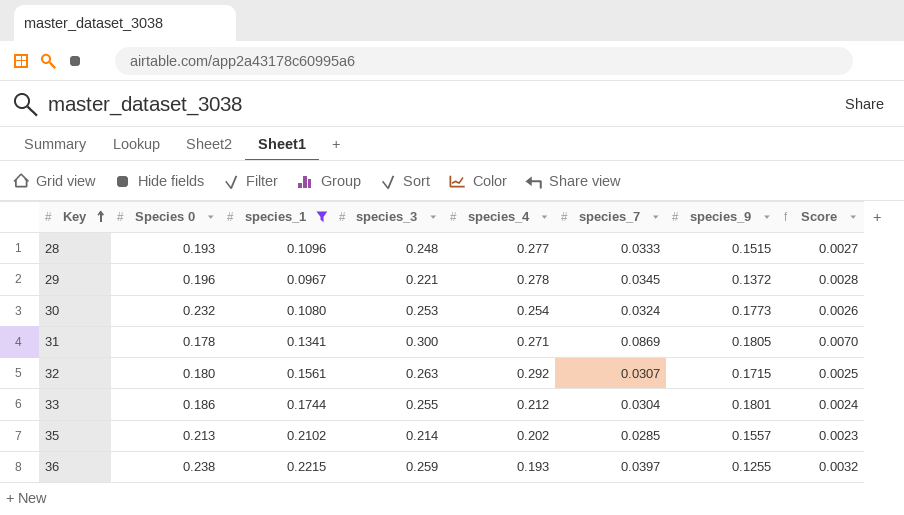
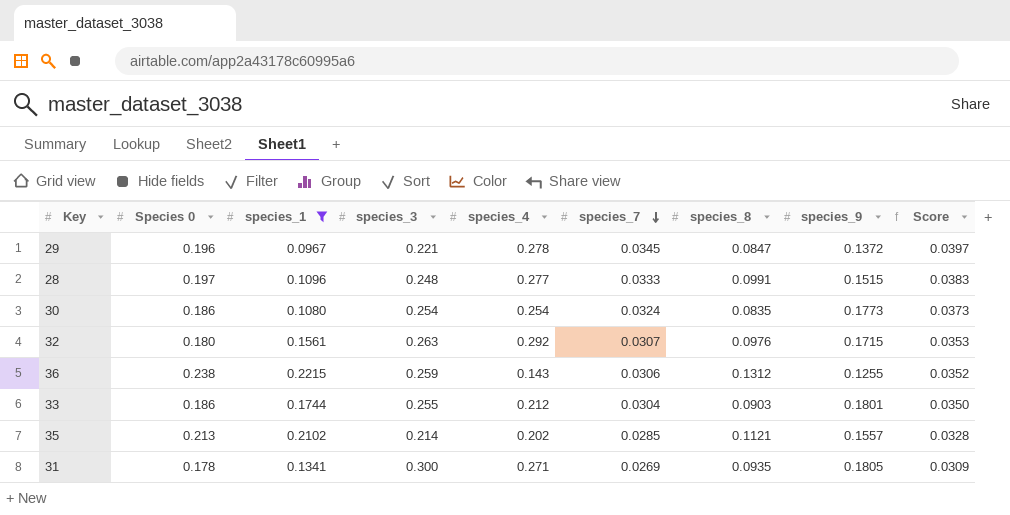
row order: Key ascending -> species_7 descending
column species_8 | position: none -> 7
column Score | formula: [species_7] * 0.08 -> [species_7] * 1.15
28 | Species 0: 0.193 -> 0.197
30 | Species 0: 0.232 -> 0.186
30 | species_3: 0.253 -> 0.254
36 | species_4: 0.193 -> 0.143
36 | species_7: 0.0397 -> 0.0306
31 | species_7: 0.0869 -> 0.0269

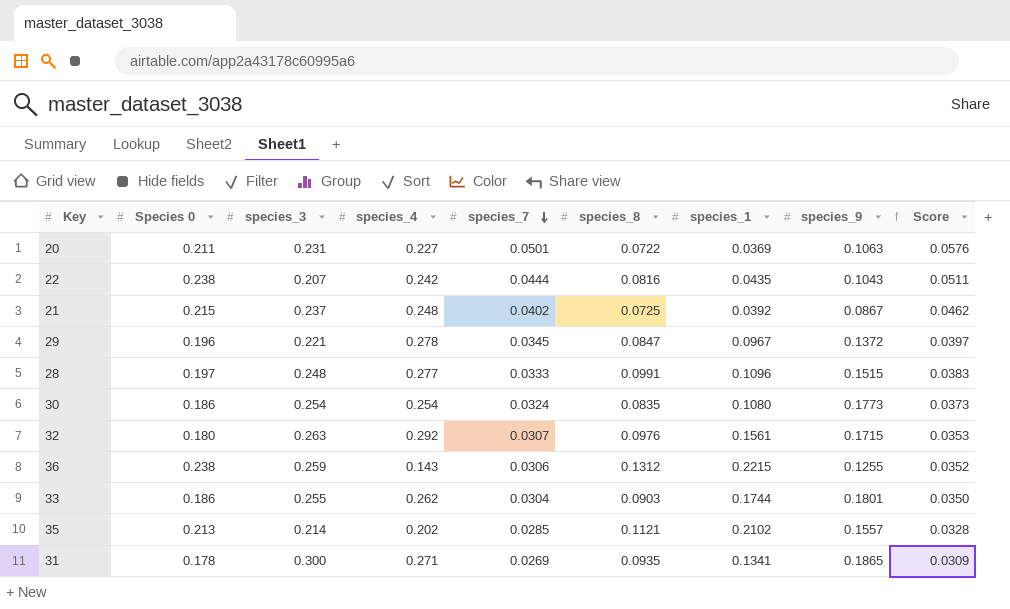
filter: species_1 >= 0.0967 -> none
column species_1 | position: 3 -> 7
33 | species_4: 0.212 -> 0.262
31 | species_9: 0.1805 -> 0.1865

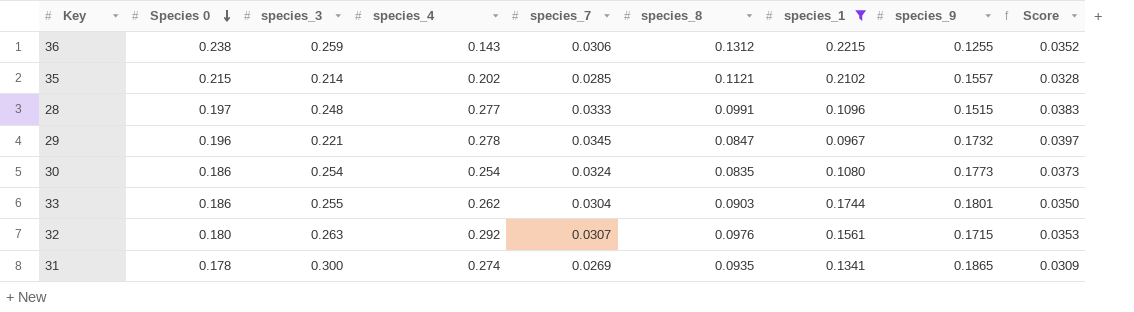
filter: none -> species_1 >= 0.0967
row order: species_7 descending -> Species 0 descending
35 | Species 0: 0.213 -> 0.215
29 | species_9: 0.1372 -> 0.1732
31 | species_4: 0.271 -> 0.274

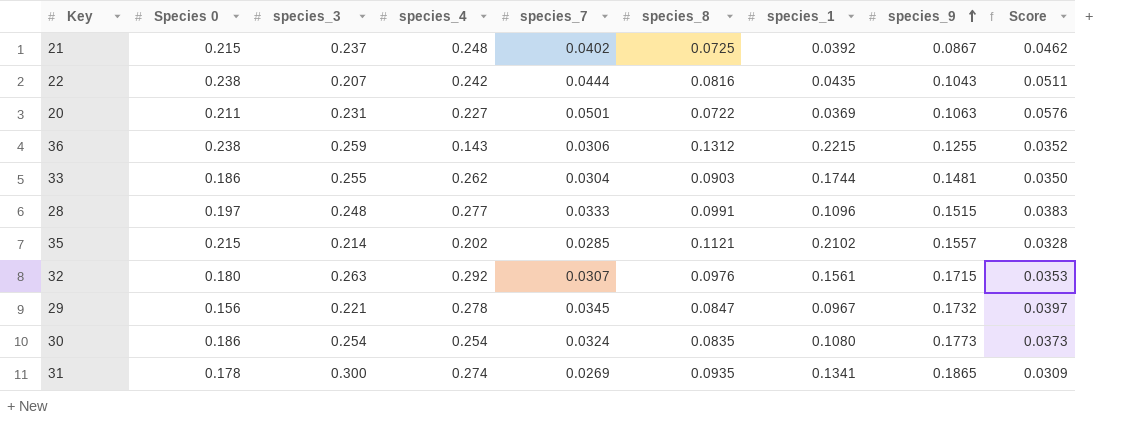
filter: species_1 >= 0.0967 -> none
row order: Species 0 descending -> species_9 ascending
33 | species_9: 0.1801 -> 0.1481
29 | Species 0: 0.196 -> 0.156

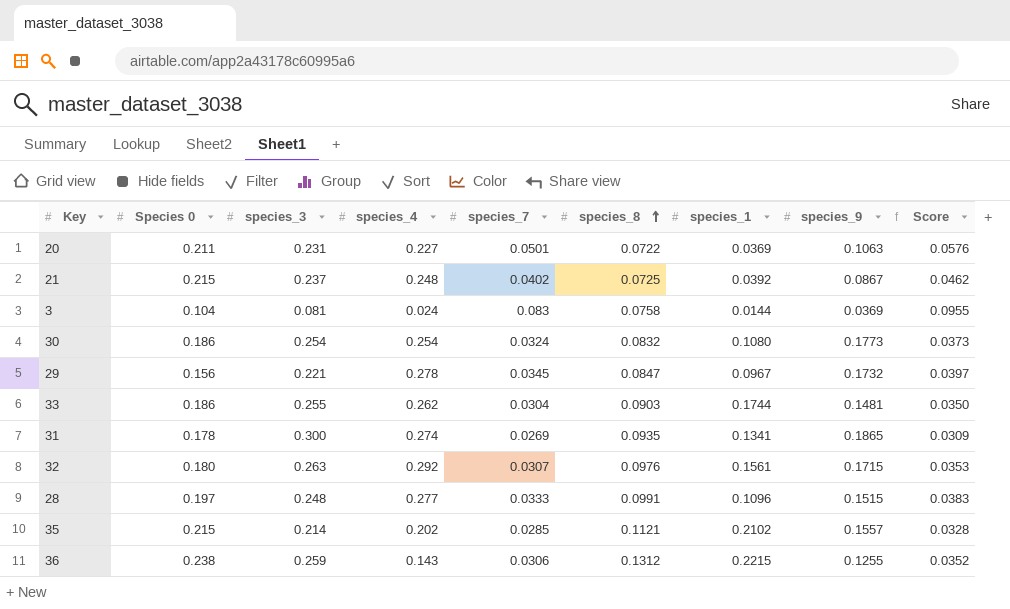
row order: species_9 ascending -> species_8 ascending
row 22: 0.238 | 0.207 | 0.242 | 0.0444 | 0.0816 | 0.0435 | 0.1043 | 0.0511 -> none
row 3: none -> 0.104 | 0.081 | 0.024 | 0.083 | 0.0758 | 0.0144 | 0.0369 | 0.0955
30 | species_8: 0.0835 -> 0.0832

